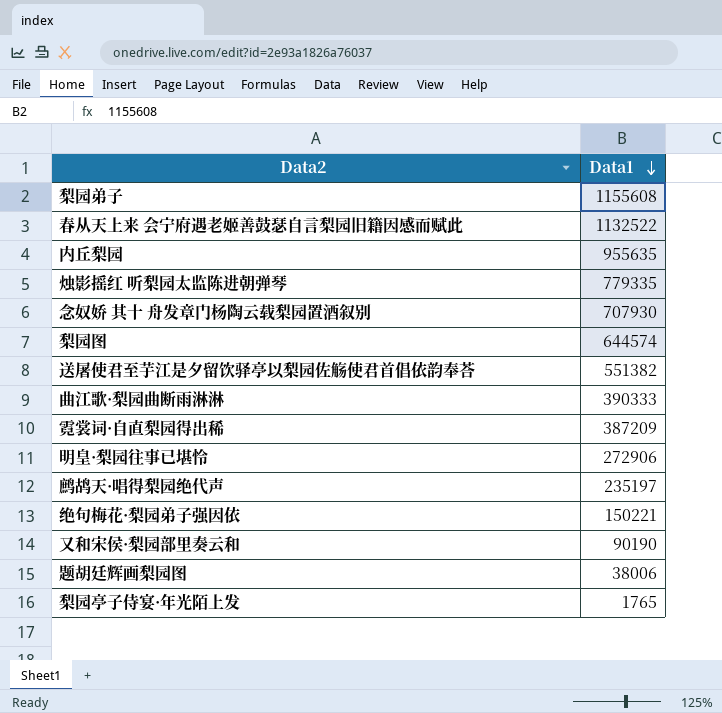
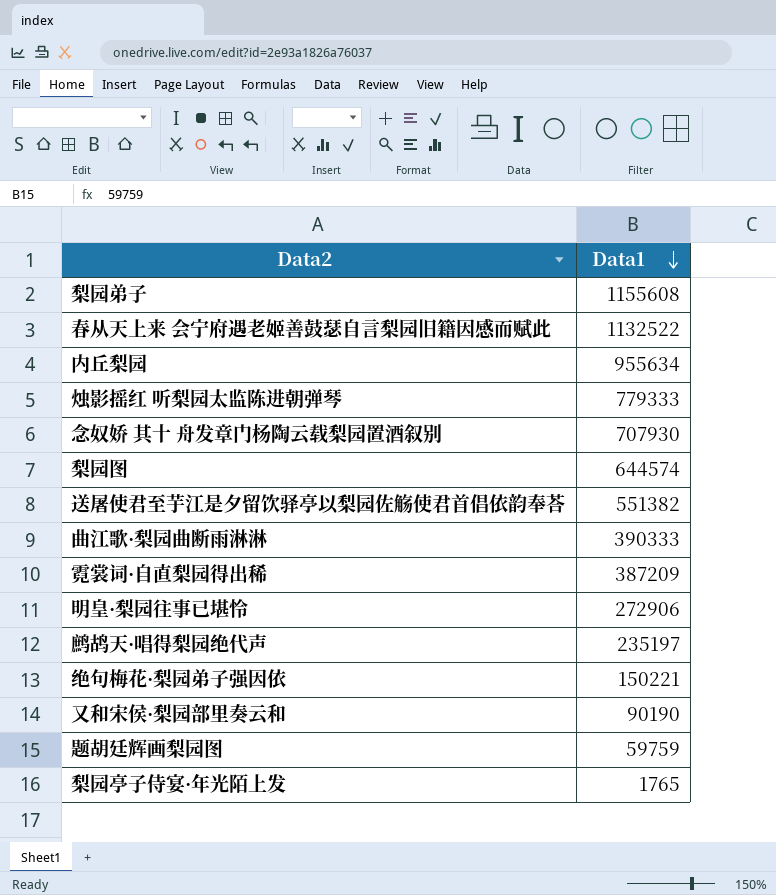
内丘梨园 | Data1: 955635 -> 955634
烛影摇红 听梨园太监陈进朝弹琴 | Data1: 779335 -> 779333
题胡廷辉画梨园图 | Data1: 38006 -> 59759

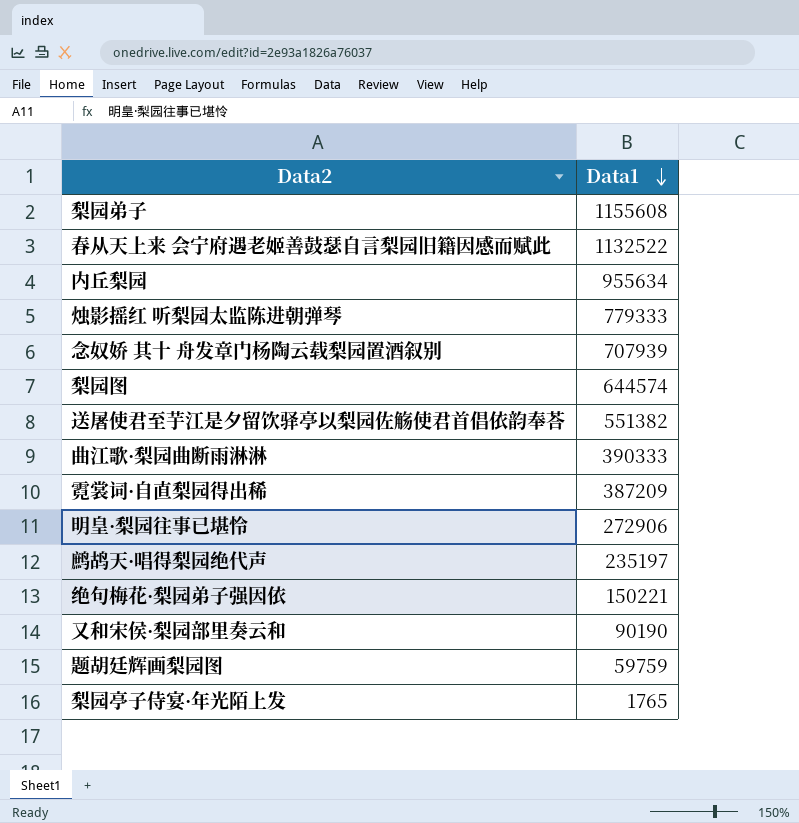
念奴娇 其十 舟发章门杨陶云载梨园置酒叙别 | Data1: 707930 -> 707939

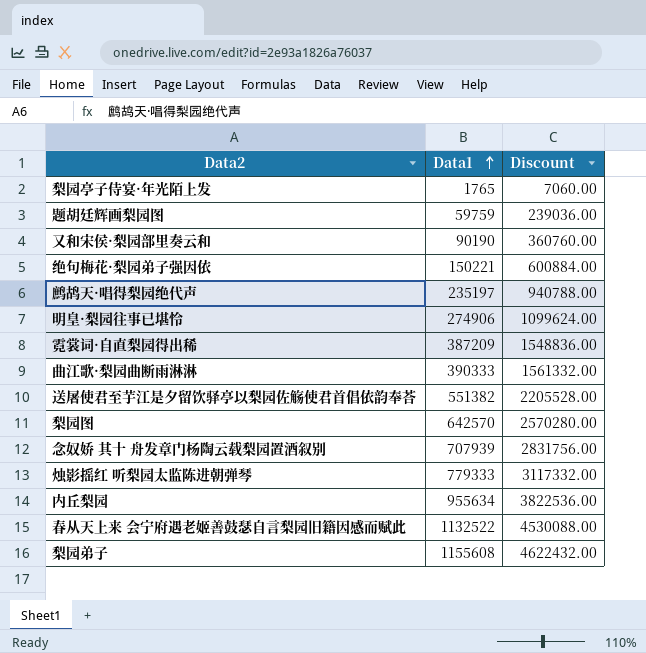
row order: Data1 descending -> Data1 ascending
column Discount | formula: none -> [Data1] * 4
明皇·梨园往事已堪怜 | Data1: 272906 -> 274906
梨园图 | Data1: 644574 -> 642570

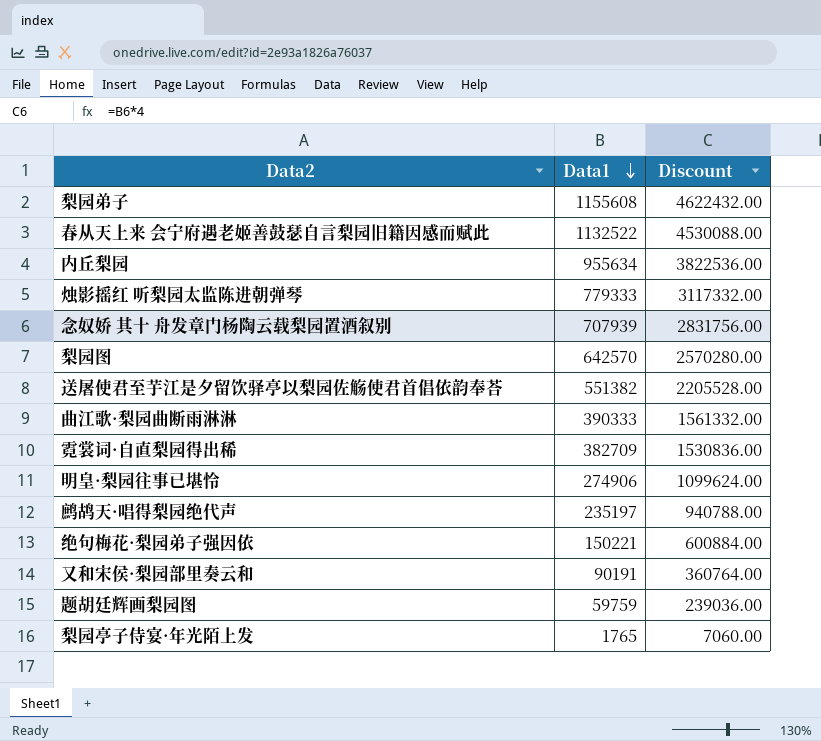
row order: Data1 ascending -> Data1 descending
霓裳词·自直梨园得出稀 | Data1: 387209 -> 382709
霓裳词·自直梨园得出稀 | Discount: 1548836.00 -> 1530836.00
又和宋侯·梨园部里奏云和 | Data1: 90190 -> 90191
又和宋侯·梨园部里奏云和 | Discount: 360760.00 -> 360764.00

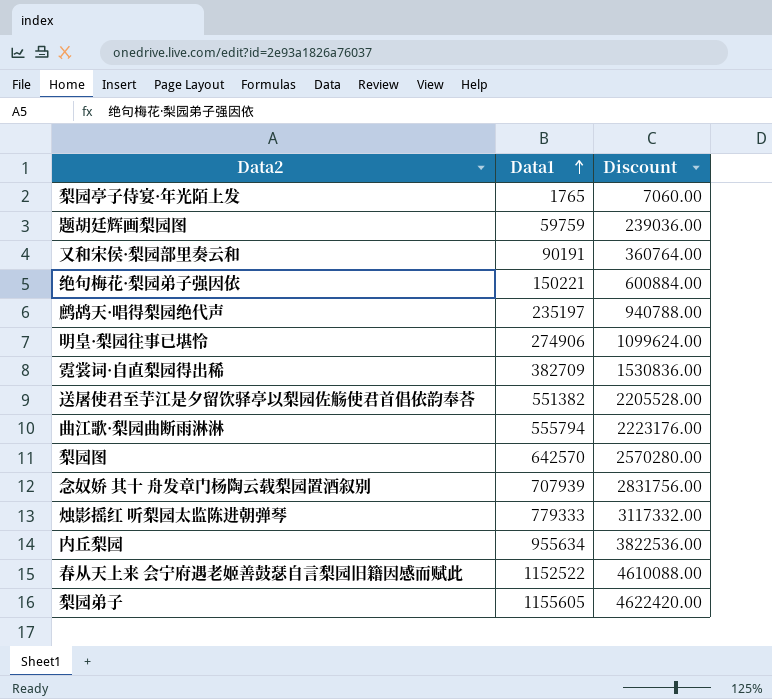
row order: Data1 descending -> Data1 ascending
曲江歌·梨园曲断雨淋淋 | Data1: 390333 -> 555794
曲江歌·梨园曲断雨淋淋 | Discount: 1561332.00 -> 2223176.00
春从天上来 会宁府遇老姬善鼓瑟自言梨园旧籍因感而赋此 | Data1: 1132522 -> 1152522
春从天上来 会宁府遇老姬善鼓瑟自言梨园旧籍因感而赋此 | Discount: 4530088.00 -> 4610088.00
梨园弟子 | Data1: 1155608 -> 1155605
梨园弟子 | Discount: 4622432.00 -> 4622420.00

